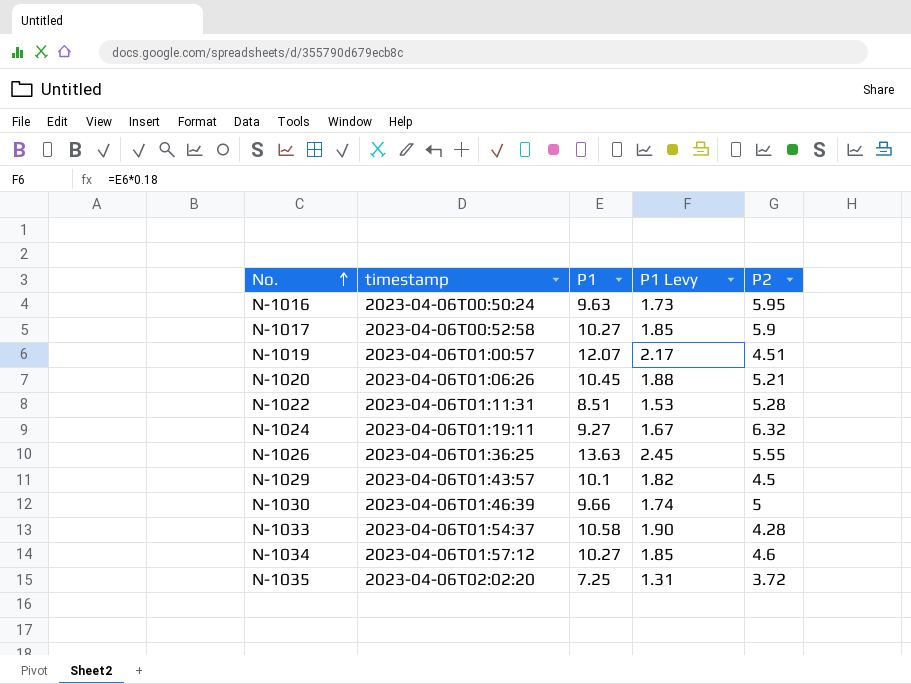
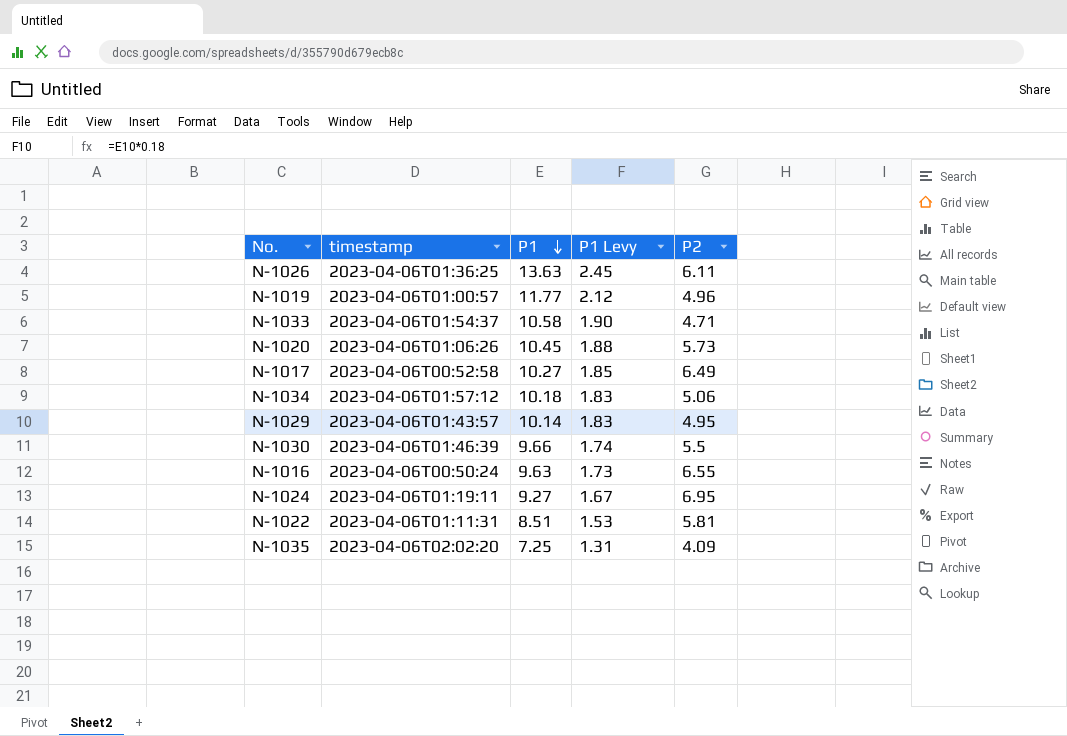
row order: No. ascending -> P1 descending
N-1026 | P2: 5.55 -> 6.11
N-1019 | P1: 12.07 -> 11.77
N-1019 | P1 Levy: 2.17 -> 2.12
N-1019 | P2: 4.51 -> 4.96
N-1033 | P2: 4.28 -> 4.71
N-1020 | P2: 5.21 -> 5.73
N-1017 | P2: 5.9 -> 6.49
N-1034 | P1: 10.27 -> 10.18
N-1034 | P1 Levy: 1.85 -> 1.83
N-1034 | P2: 4.6 -> 5.06
N-1029 | P1: 10.1 -> 10.14
N-1029 | P1 Levy: 1.82 -> 1.83
N-1029 | P2: 4.5 -> 4.95
N-1030 | P2: 5 -> 5.5
N-1016 | P2: 5.95 -> 6.55
N-1024 | P2: 6.32 -> 6.95
N-1022 | P2: 5.28 -> 5.81
N-1035 | P2: 3.72 -> 4.09

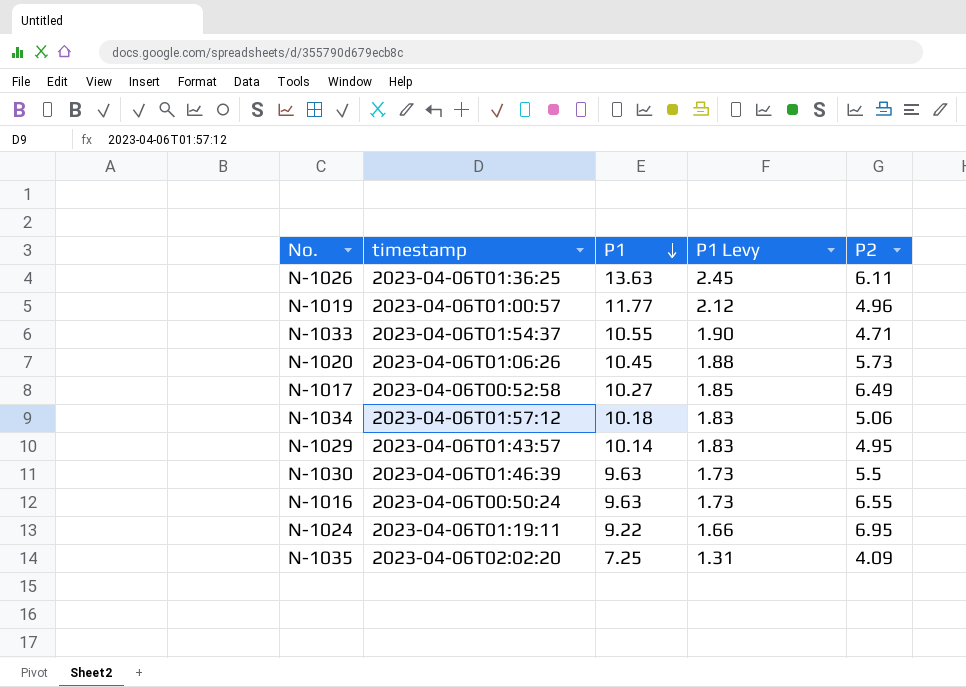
row N-1022: 2023-04-06T01:11:31 | 8.51 | 1.53 | 5.81 -> none
N-1033 | P1: 10.58 -> 10.55
N-1030 | P1: 9.66 -> 9.63
N-1030 | P1 Levy: 1.74 -> 1.73
N-1024 | P1: 9.27 -> 9.22
N-1024 | P1 Levy: 1.67 -> 1.66

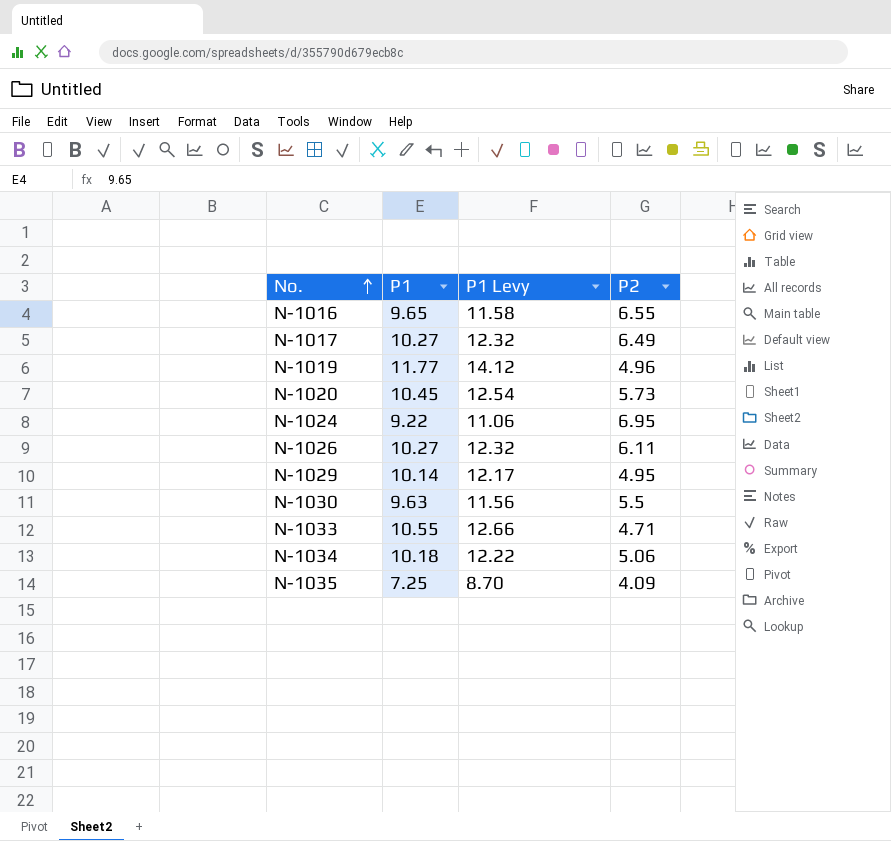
row order: P1 descending -> No. ascending
column timestamp | position: 2 -> none
column P1 Levy | formula: [P1] * 0.18 -> [P1] * 1.2
N-1016 | P1: 9.63 -> 9.65
N-1026 | P1: 13.63 -> 10.27

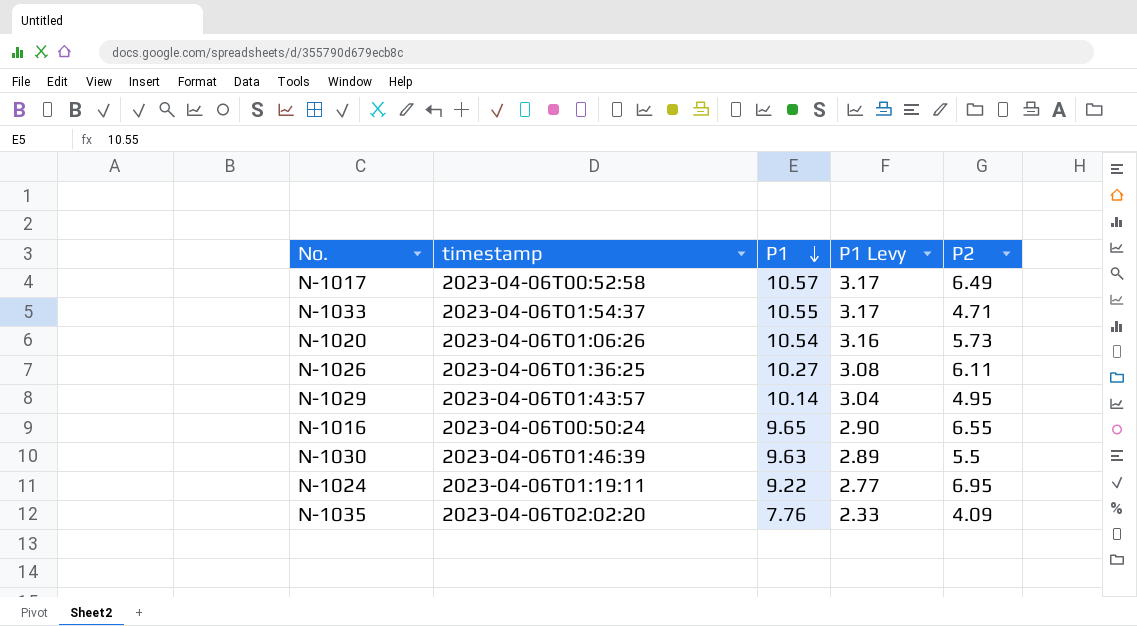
row order: No. ascending -> P1 descending
column timestamp | position: none -> 2
column P1 Levy | formula: [P1] * 1.2 -> [P1] * 0.3
row N-1019: 11.77 | 14.12 | 4.96 -> none
row N-1034: 10.18 | 12.22 | 5.06 -> none
N-1017 | P1: 10.27 -> 10.57
N-1020 | P1: 10.45 -> 10.54
N-1035 | P1: 7.25 -> 7.76

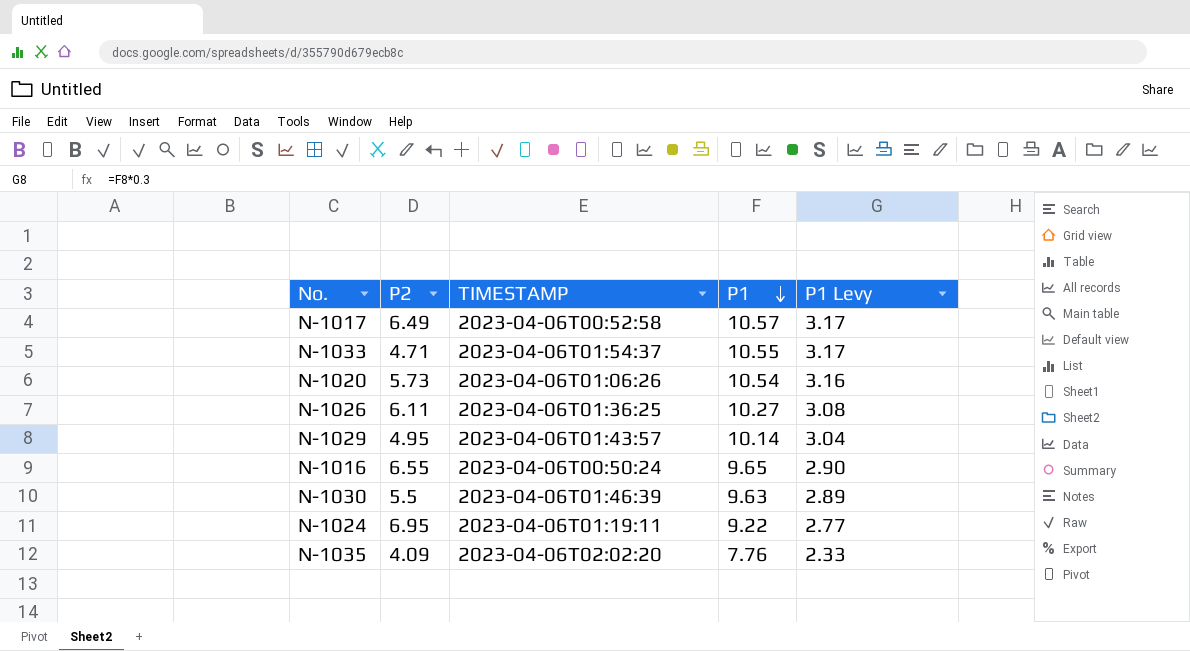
column P2 | position: 5 -> 2
column name: timestamp -> TIMESTAMP

